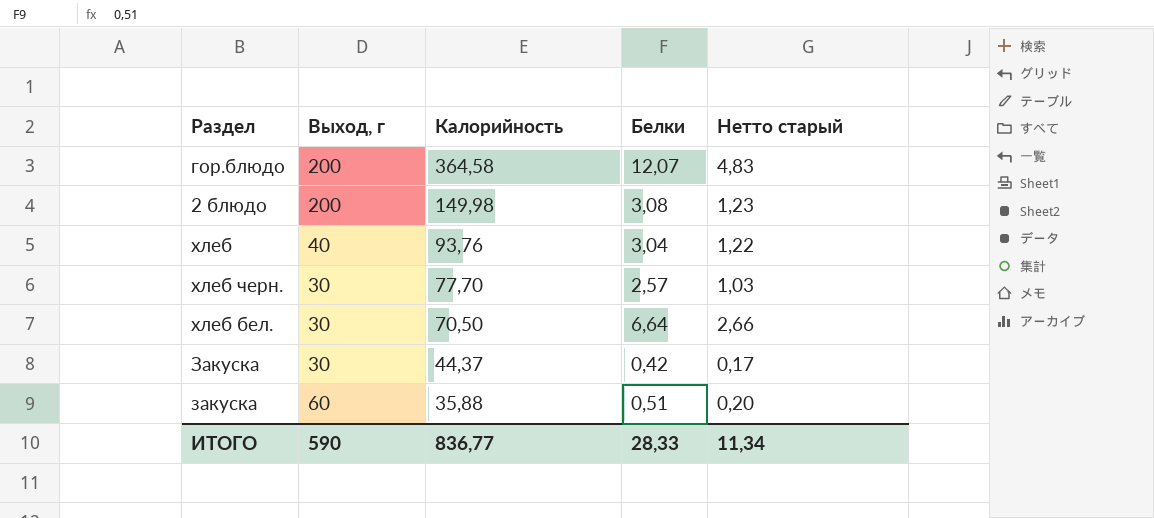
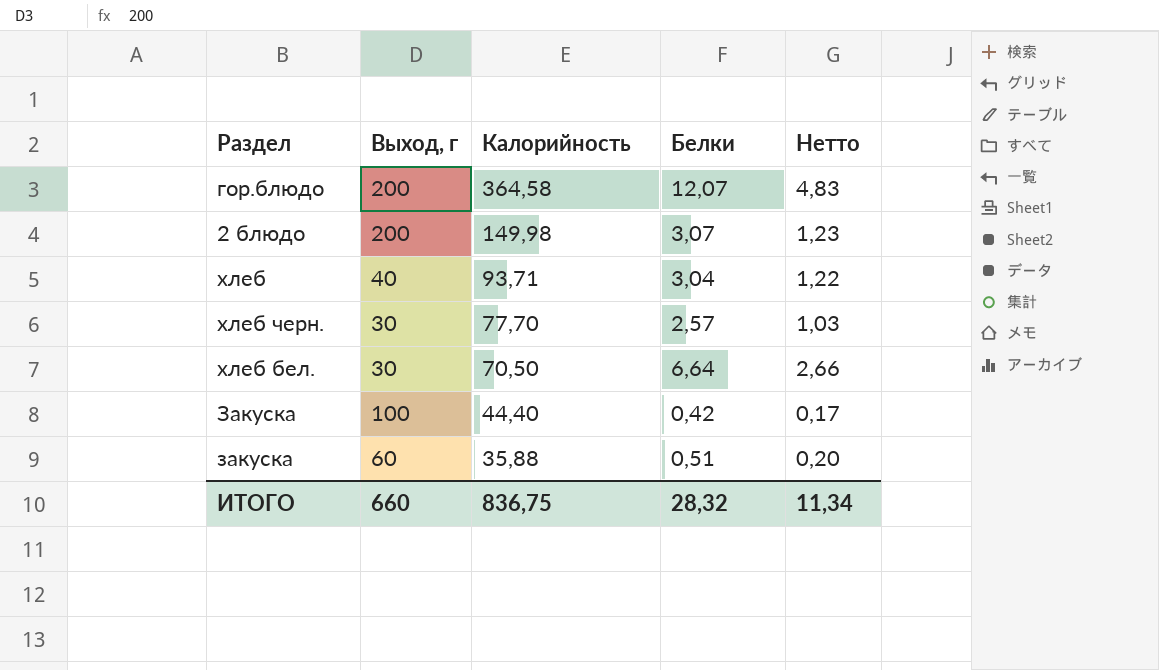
column name: Нетто старый -> Нетто
2 блюдо | Белки: 3,08 -> 3,07
хлеб | Калорийность: 93,76 -> 93,71
Закуска | Выход, г: 30 -> 100
Закуска | Калорийность: 44,37 -> 44,40
ИТОГО | Выход, г: 590 -> 660
ИТОГО | Калорийность: 836,77 -> 836,75
ИТОГО | Белки: 28,33 -> 28,32

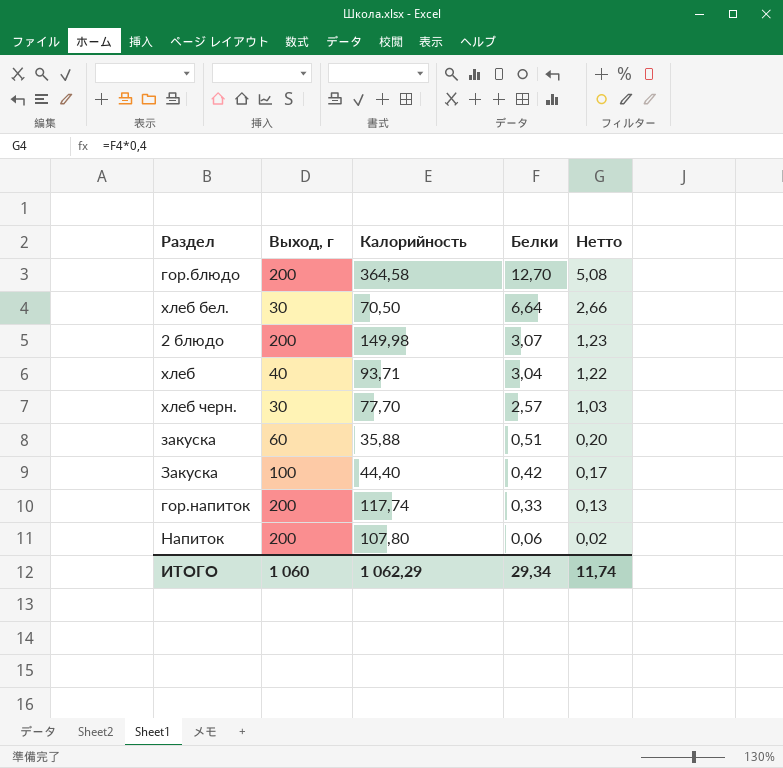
row order: Калорийность descending -> Белки descending
гор.блюдо | Белки: 12,07 -> 12,70
гор.блюдо | Нетто: 4,83 -> 5,08
row гор.напиток: none -> 200 | 117,74 | 0,33 | 0,13
row Напиток: none -> 200 | 107,80 | 0,06 | 0,02
ИТОГО | Выход, г: 660 -> 1 060
ИТОГО | Калорийность: 836,75 -> 1 062,29
ИТОГО | Белки: 28,32 -> 29,34
ИТОГО | Нетто: 11,34 -> 11,74

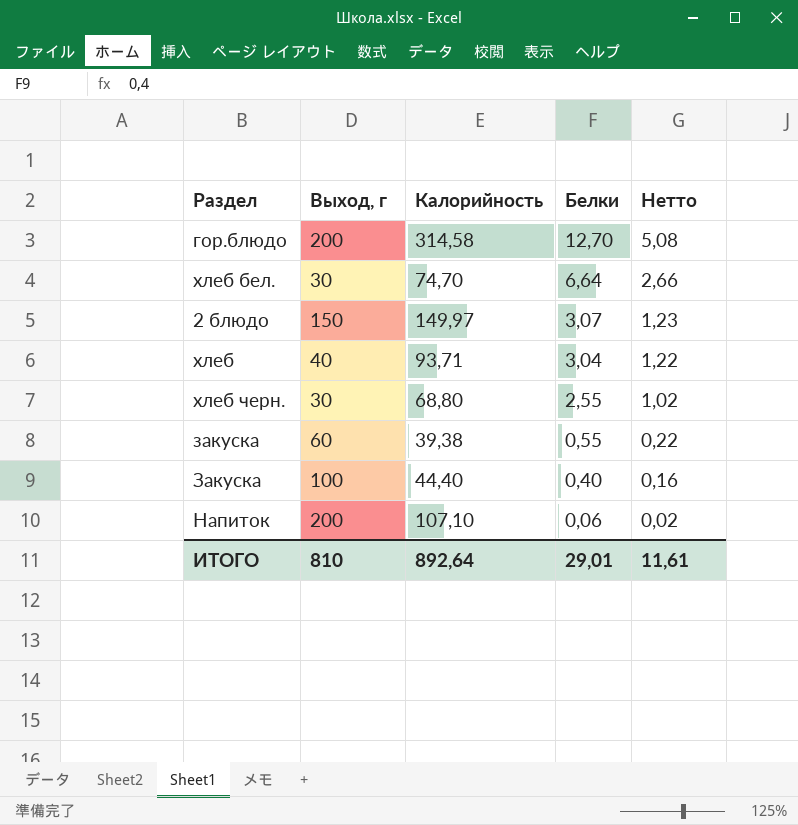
row гор.напиток: 200 | 117,74 | 0,33 | 0,13 -> none
гор.блюдо | Калорийность: 364,58 -> 314,58
хлеб бел. | Калорийность: 70,50 -> 74,70
2 блюдо | Выход, г: 200 -> 150
2 блюдо | Калорийность: 149,98 -> 149,97
хлеб черн. | Калорийность: 77,70 -> 68,80
хлеб черн. | Белки: 2,57 -> 2,55
хлеб черн. | Нетто: 1,03 -> 1,02
закуска | Калорийность: 35,88 -> 39,38
закуска | Белки: 0,51 -> 0,55
закуска | Нетто: 0,20 -> 0,22
Закуска | Белки: 0,42 -> 0,40
Закуска | Нетто: 0,17 -> 0,16
Напиток | Калорийность: 107,80 -> 107,10
ИТОГО | Выход, г: 1 060 -> 810
ИТОГО | Калорийность: 1 062,29 -> 892,64
ИТОГО | Белки: 29,34 -> 29,01
ИТОГО | Нетто: 11,74 -> 11,61

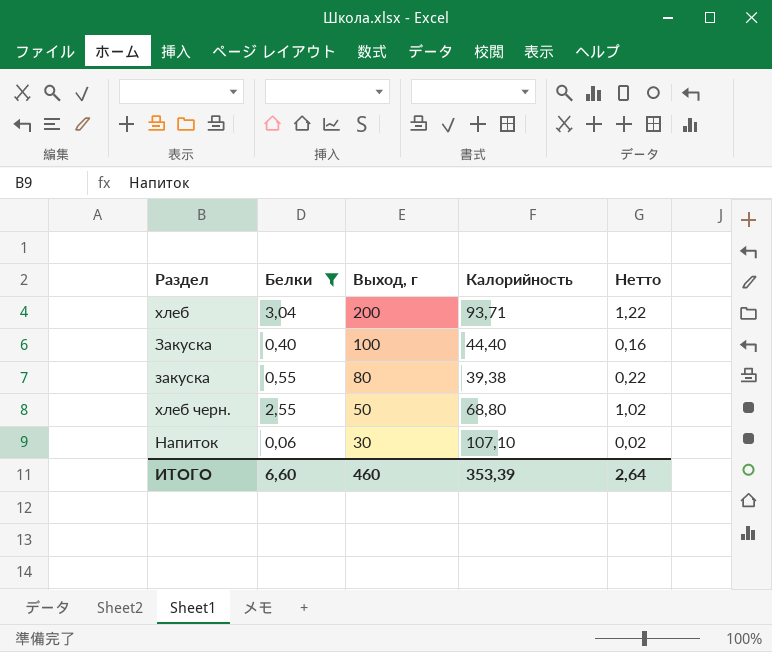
filter: none -> Белки <= 3,04
row order: Белки descending -> Выход, г descending
column Белки | position: 4 -> 2
хлеб | Выход, г: 40 -> 200
закуска | Выход, г: 60 -> 80
хлеб черн. | Выход, г: 30 -> 50
Напиток | Выход, г: 200 -> 30
ИТОГО | Белки: 29,01 -> 6,60
ИТОГО | Выход, г: 810 -> 460
ИТОГО | Калорийность: 892,64 -> 353,39
ИТОГО | Нетто: 11,61 -> 2,64

